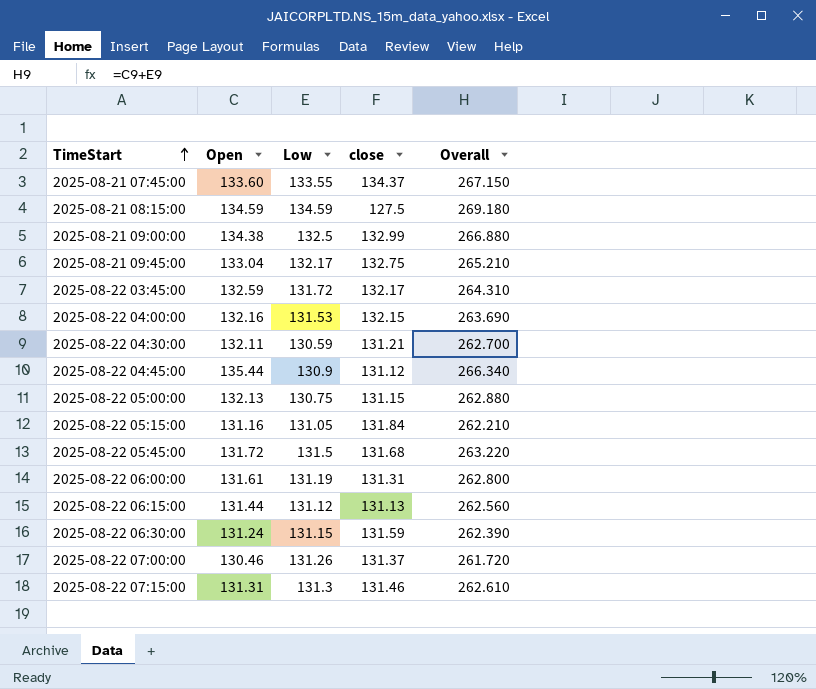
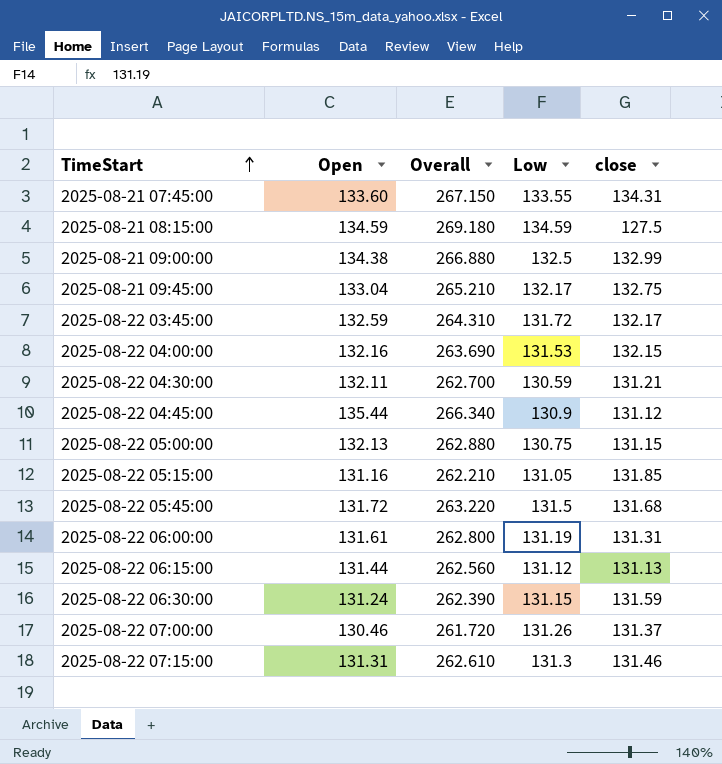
column Overall | position: 5 -> 3
2025-08-21 07:45:00 | close: 134.37 -> 134.31
2025-08-22 05:15:00 | close: 131.84 -> 131.85

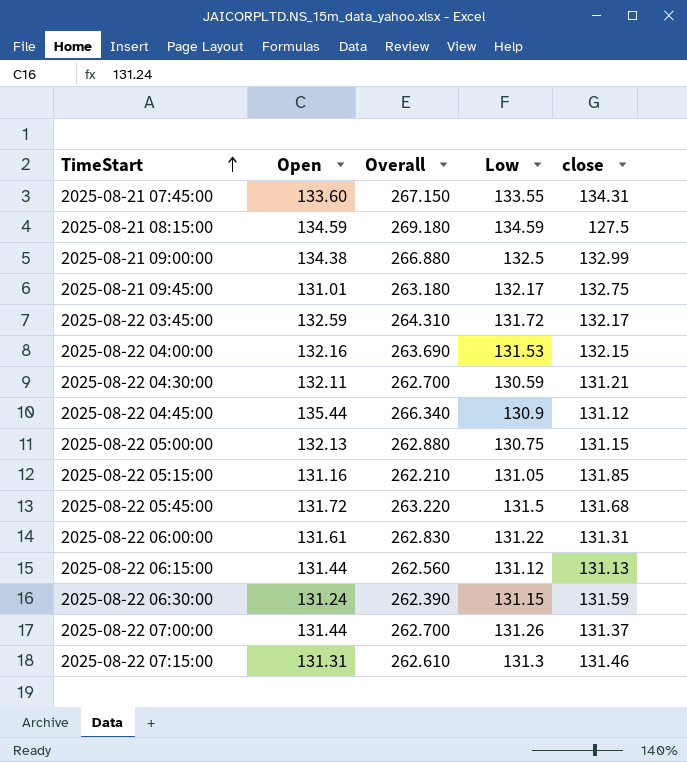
2025-08-21 09:45:00 | Open: 133.04 -> 131.01
2025-08-21 09:45:00 | Overall: 265.210 -> 263.180
2025-08-22 06:00:00 | Overall: 262.800 -> 262.830
2025-08-22 06:00:00 | Low: 131.19 -> 131.22
2025-08-22 07:00:00 | Open: 130.46 -> 131.44
2025-08-22 07:00:00 | Overall: 261.720 -> 262.700

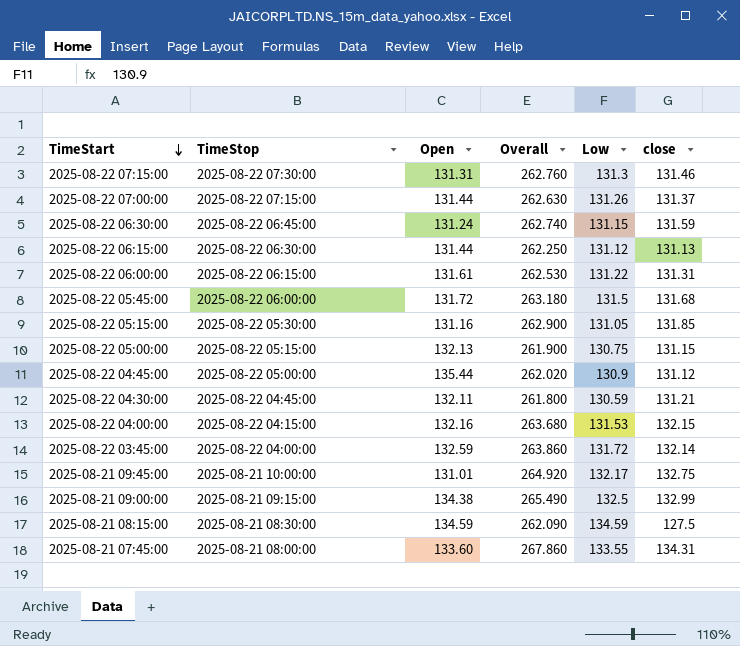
row order: TimeStart ascending -> TimeStart descending
column TimeStop | position: none -> 2
column Overall | formula: [Open] + [Low] -> [Low] + [close]
2025-08-22 03:45:00 | close: 132.17 -> 132.14

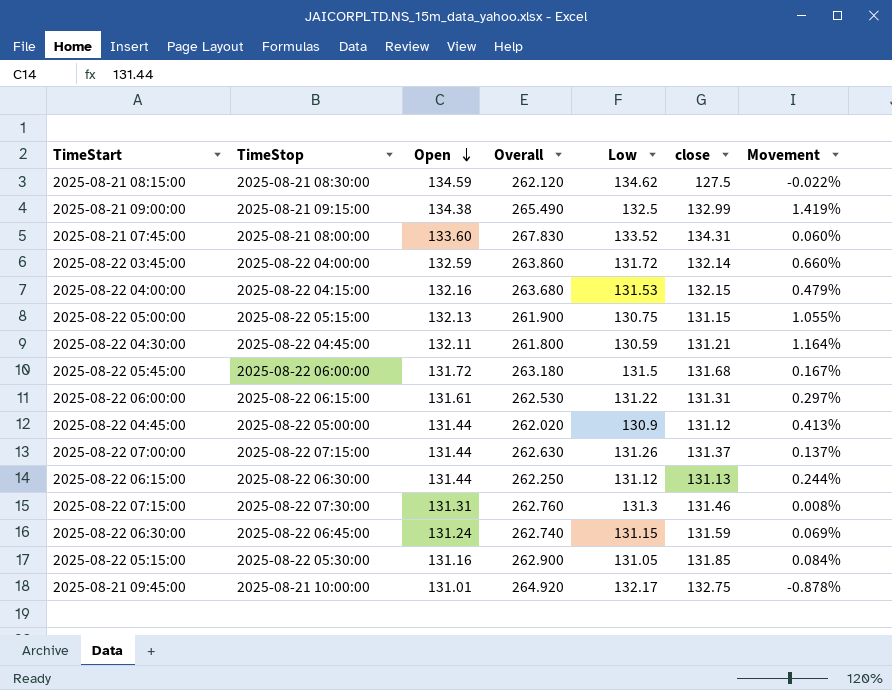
row order: TimeStart descending -> Open descending
column Movement | formula: none -> ([Open] - [Low]) / [Low]
2025-08-21 08:15:00 | Overall: 262.090 -> 262.120
2025-08-21 08:15:00 | Low: 134.59 -> 134.62
2025-08-21 07:45:00 | Overall: 267.860 -> 267.830
2025-08-21 07:45:00 | Low: 133.55 -> 133.52
2025-08-22 04:45:00 | Open: 135.44 -> 131.44

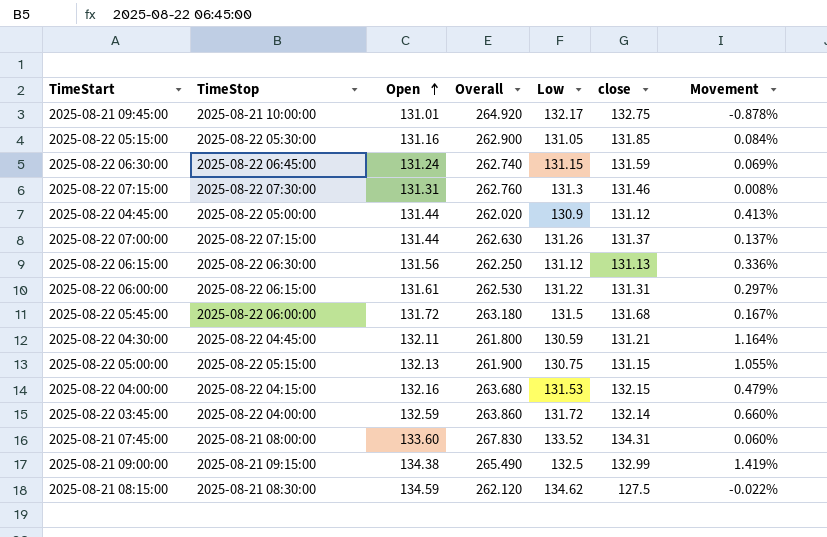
row order: Open descending -> Open ascending
2025-08-22 06:15:00 | Open: 131.44 -> 131.56
2025-08-22 06:15:00 | Movement: 0.244% -> 0.336%

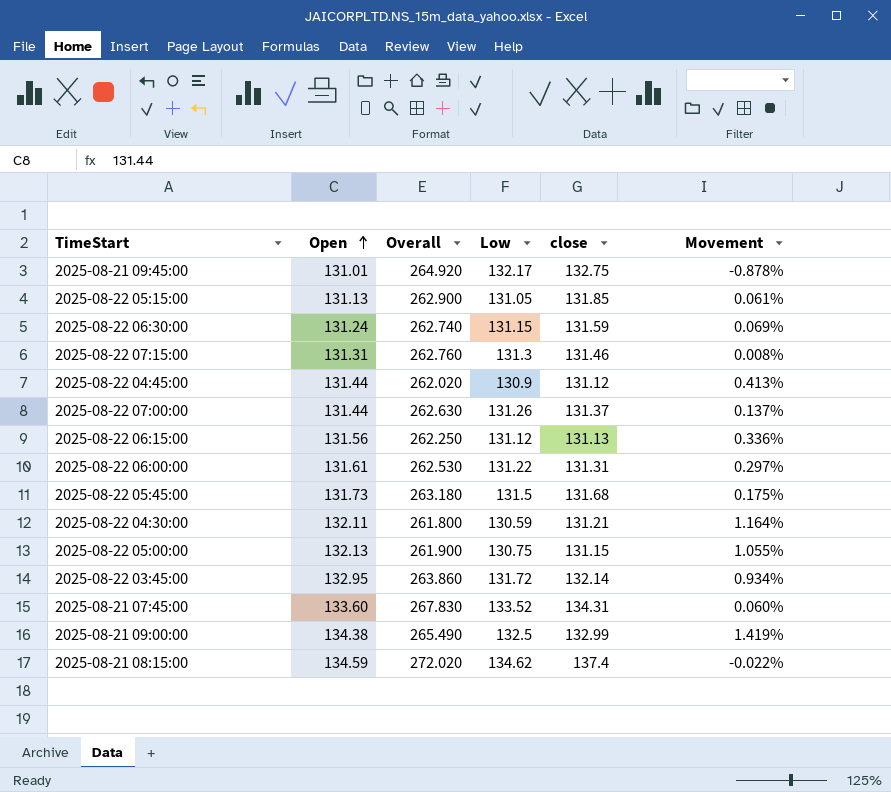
column TimeStop | position: 2 -> none
row 2025-08-22 04:00:00: 2025-08-22 04:15:00 | 132.16 | 263.680 | 131.53 | 132.15 | 0.479% -> none
2025-08-22 05:15:00 | Open: 131.16 -> 131.13
2025-08-22 05:15:00 | Movement: 0.084% -> 0.061%
2025-08-22 05:45:00 | Open: 131.72 -> 131.73
2025-08-22 05:45:00 | Movement: 0.167% -> 0.175%
2025-08-22 03:45:00 | Open: 132.59 -> 132.95
2025-08-22 03:45:00 | Movement: 0.660% -> 0.934%
2025-08-21 08:15:00 | Overall: 262.120 -> 272.020
2025-08-21 08:15:00 | close: 127.5 -> 137.4

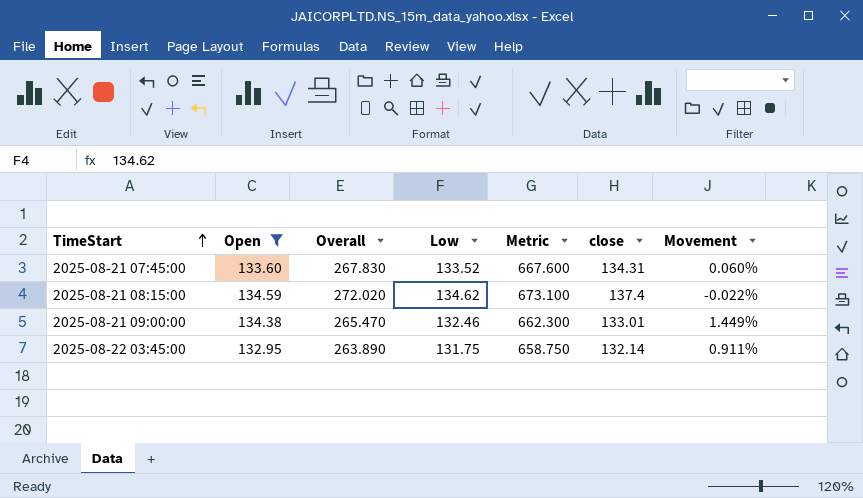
filter: none -> Open >= 132.95
row order: Open ascending -> TimeStart ascending
column Metric | formula: none -> [Low] * 5
2025-08-21 09:00:00 | Overall: 265.490 -> 265.470
2025-08-21 09:00:00 | Low: 132.5 -> 132.46
2025-08-21 09:00:00 | close: 132.99 -> 133.01
2025-08-21 09:00:00 | Movement: 1.419% -> 1.449%
2025-08-22 03:45:00 | Overall: 263.860 -> 263.890
2025-08-22 03:45:00 | Low: 131.72 -> 131.75
2025-08-22 03:45:00 | Movement: 0.934% -> 0.911%

